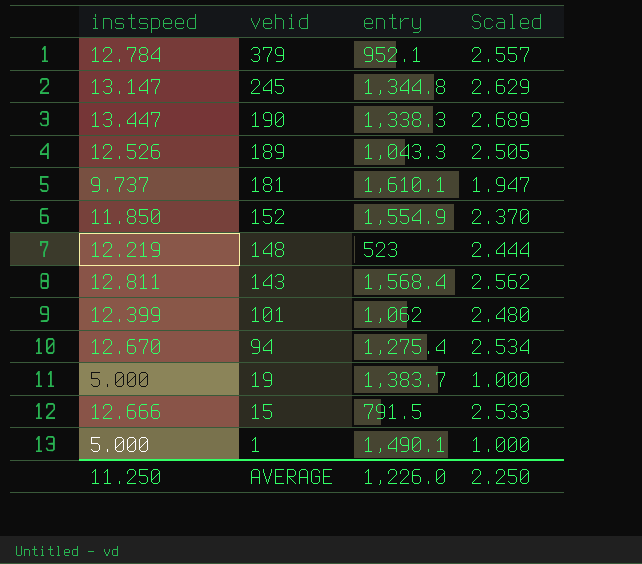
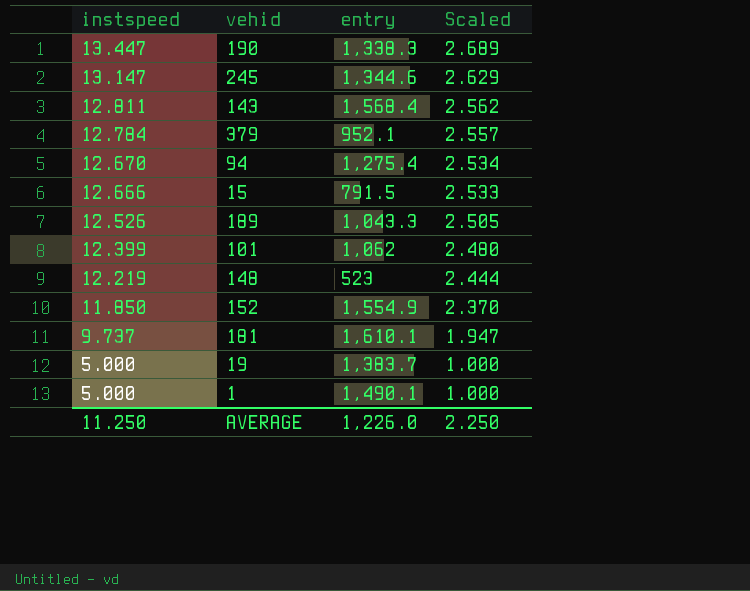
row order: vehid descending -> instspeed descending
245 | entry: 1,344.8 -> 1,344.6

